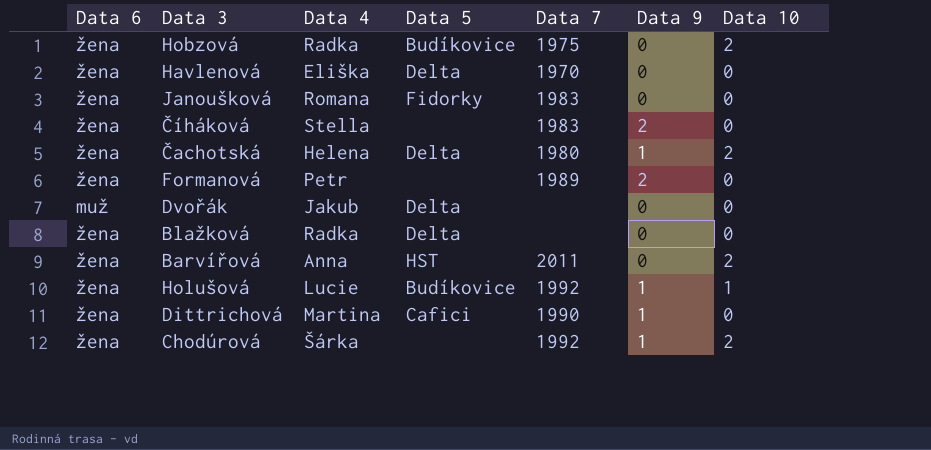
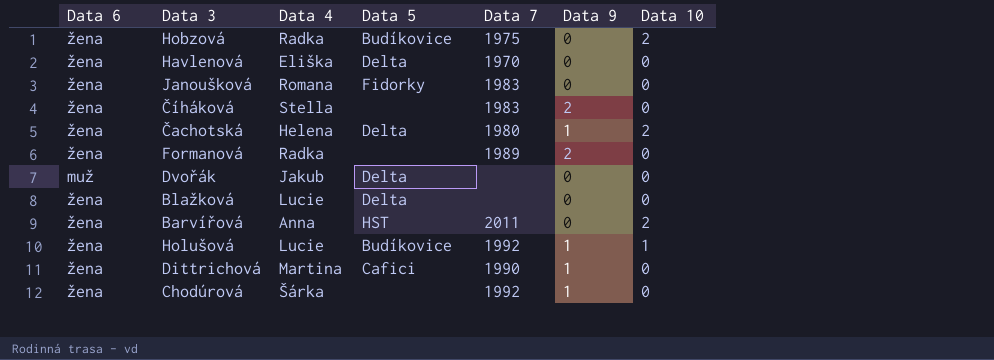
Formanová | Data 4: Petr -> Radka
Blažková | Data 4: Radka -> Lucie
Chodúrová | Data 10: 2 -> 0

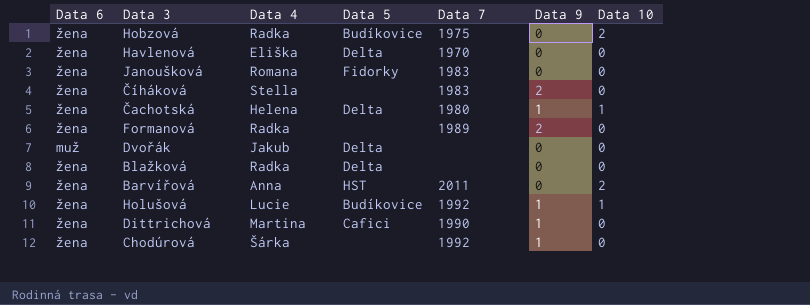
Čachotská | Data 10: 2 -> 1
Blažková | Data 4: Lucie -> Radka

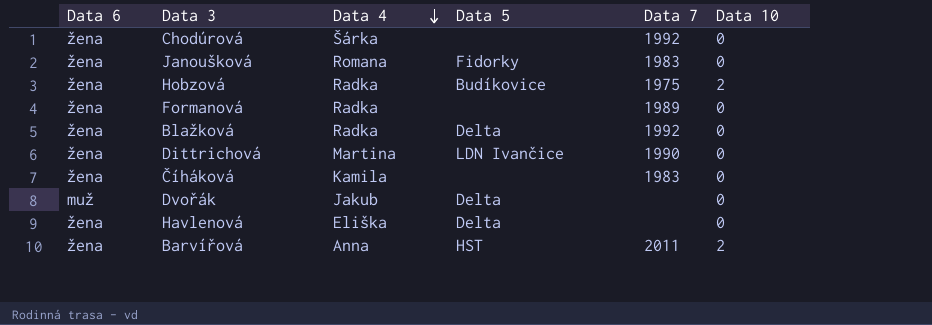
row order: none -> Data 4 descending
column Data 9 | position: 6 -> none
row Čachotská: žena | Helena | Delta | 1980 | 1 | 1 -> none
row Holušová: žena | Lucie | Budíkovice | 1992 | 1 | 1 -> none
Blažková | Data 7: none -> 1992
Dittrichová | Data 5: Cafici -> LDN Ivančice
Číháková | Data 4: Stella -> Kamila
Havlenová | Data 7: 1970 -> none

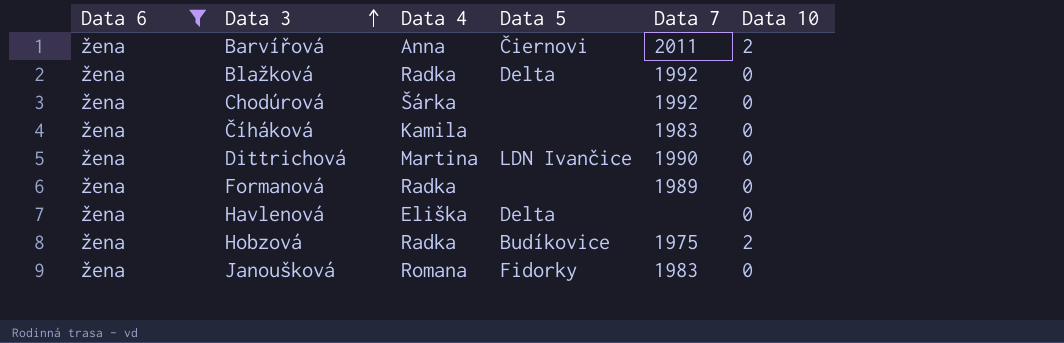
filter: none -> Data 6 = žena
row order: Data 4 descending -> Data 3 ascending
Barvířová | Data 5: HST -> Čiernovi

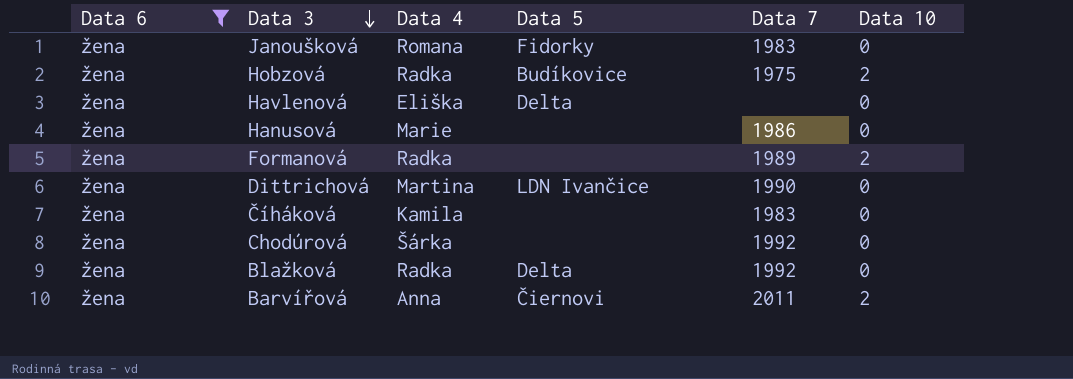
row order: Data 3 ascending -> Data 3 descending
row Hanusová: none -> žena | Marie | none | 1986 | 0
Formanová | Data 10: 0 -> 2

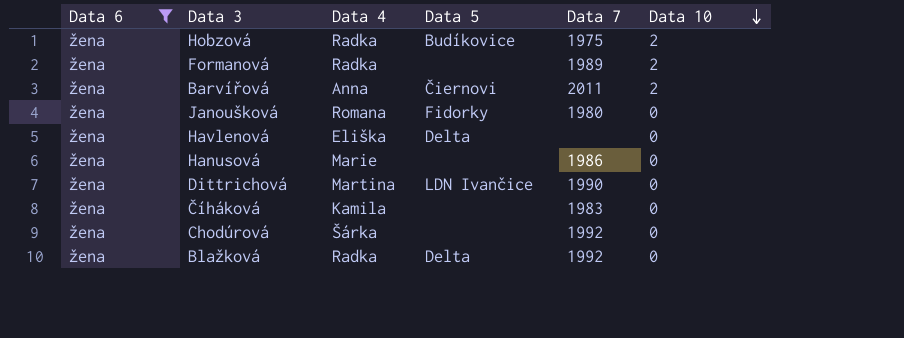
row order: Data 3 descending -> Data 10 descending
Janoušková | Data 7: 1983 -> 1980

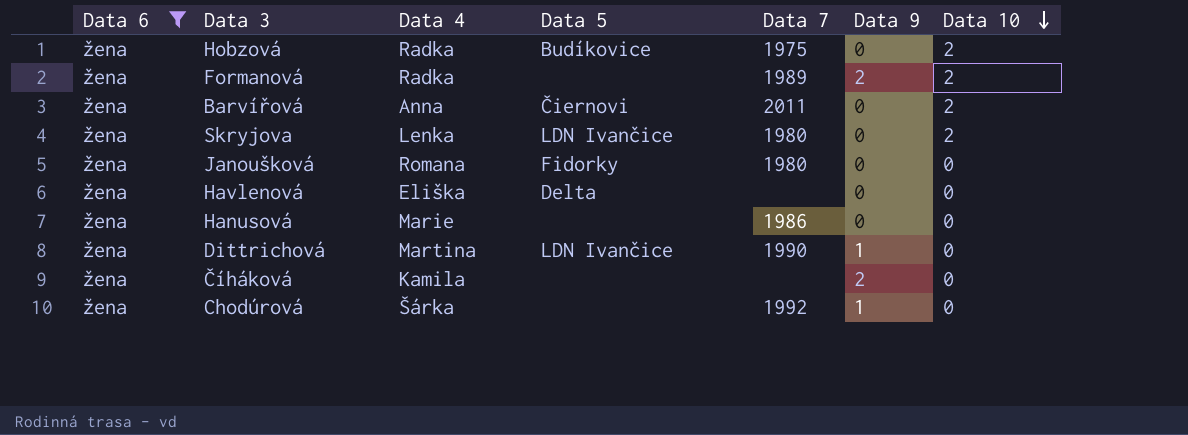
column Data 9 | position: none -> 6
row Blažková: žena | Radka | Delta | 1992 | 0 -> none
row Skryjova: none -> žena | Lenka | LDN Ivančice | 1980 | 0 | 2
Číháková | Data 7: 1983 -> none

